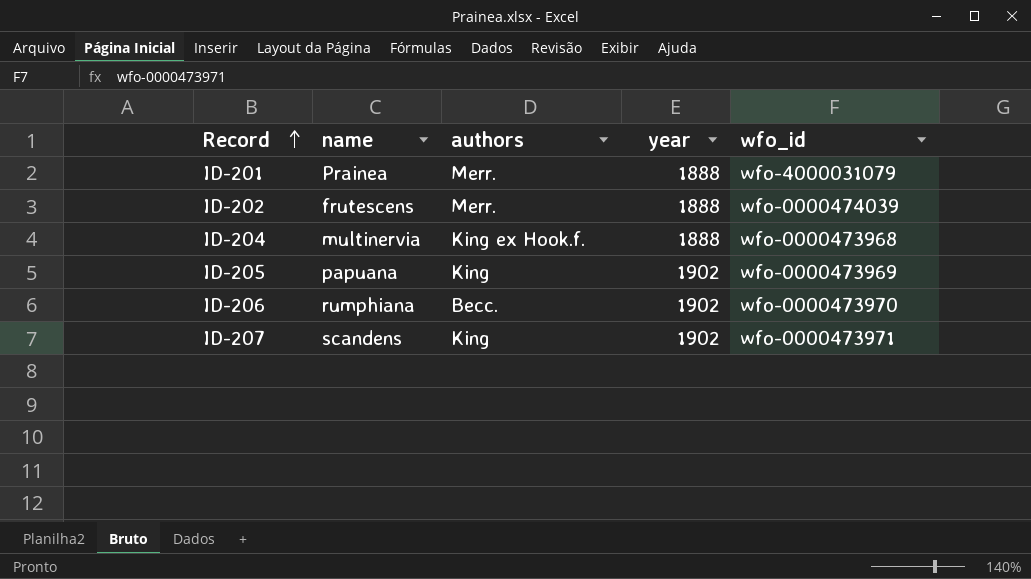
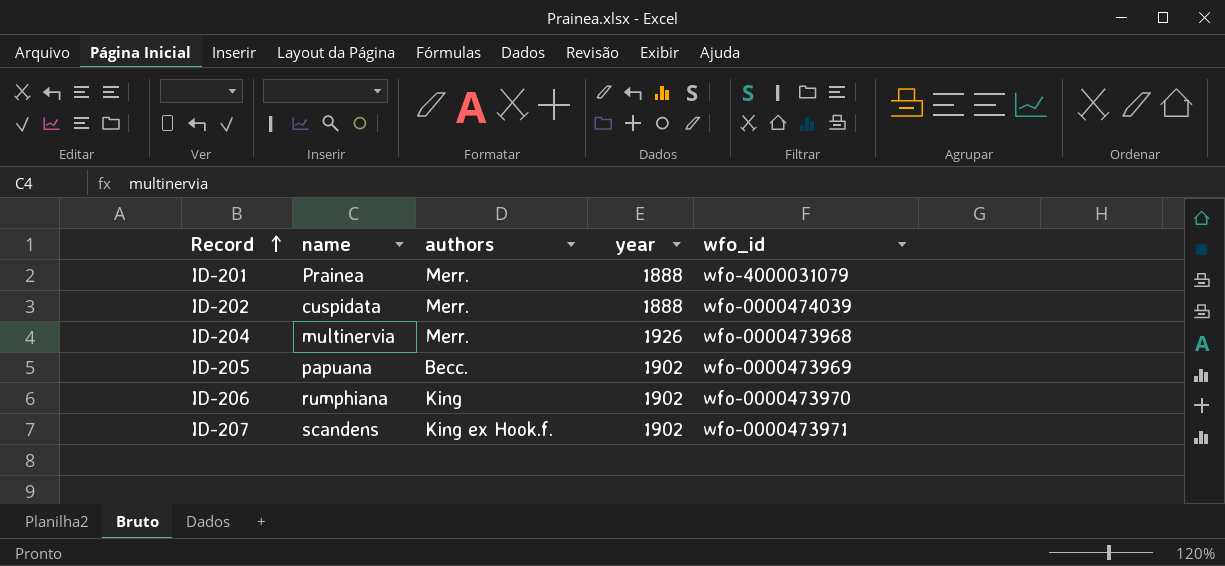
ID-202 | name: frutescens -> cuspidata
ID-204 | authors: King ex Hook.f. -> Merr.
ID-204 | year: 1888 -> 1926
ID-205 | authors: King -> Becc.
ID-206 | authors: Becc. -> King
ID-207 | authors: King -> King ex Hook.f.

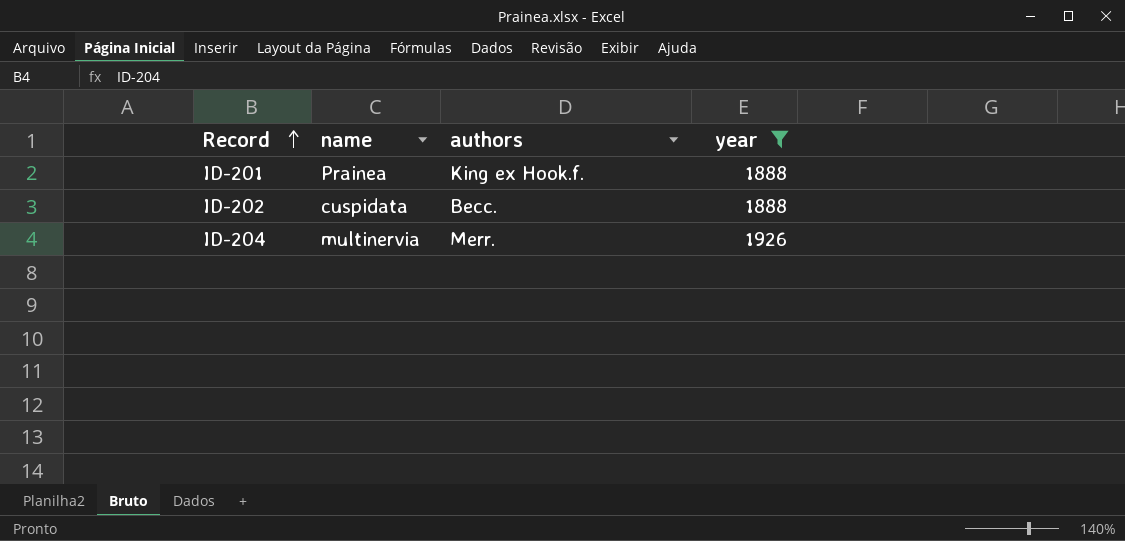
filter: none -> year != 1902
column wfo_id | position: 5 -> none
ID-201 | authors: Merr. -> King ex Hook.f.
ID-202 | authors: Merr. -> Becc.

